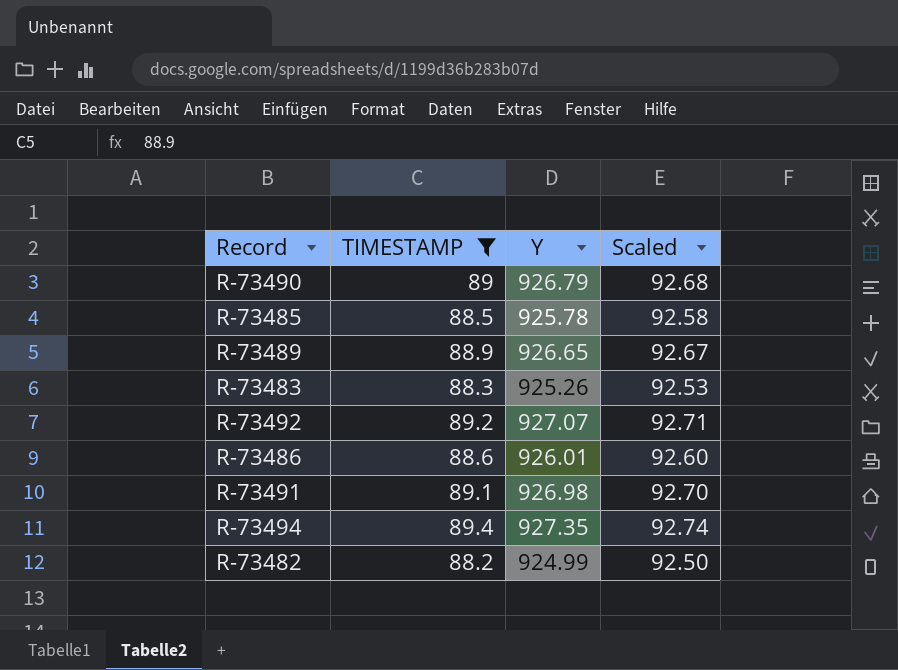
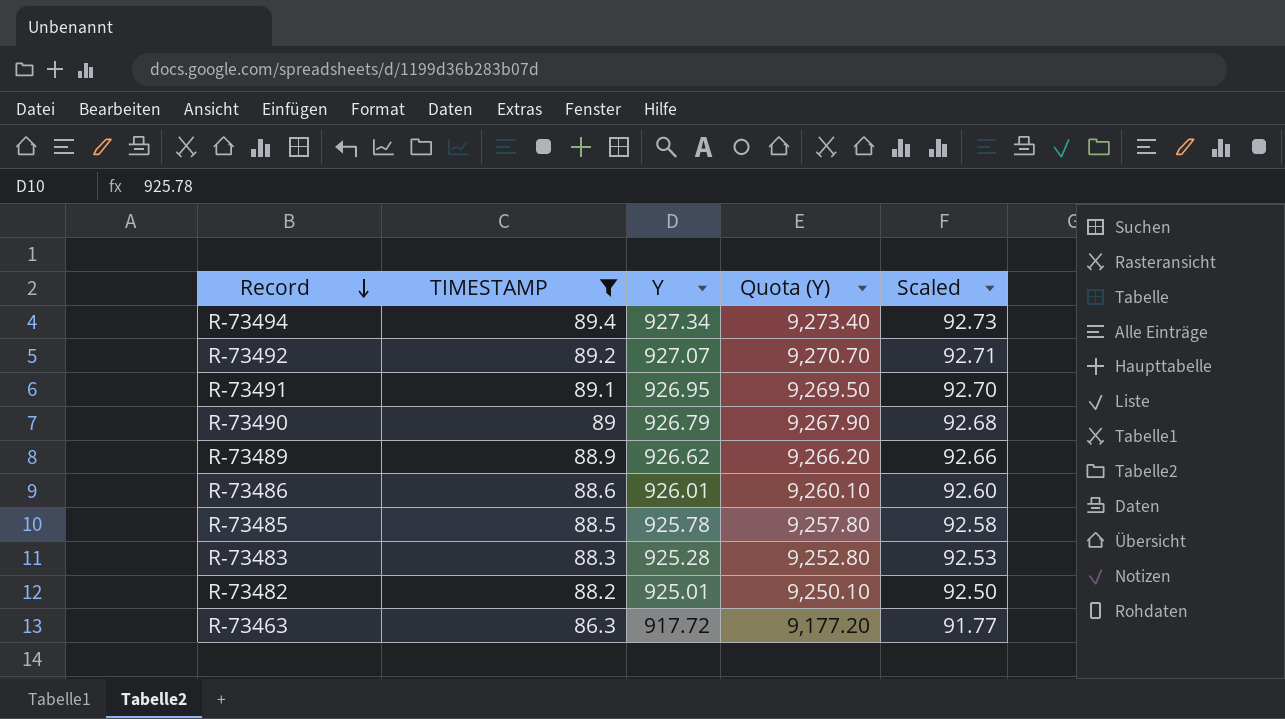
row order: none -> Record descending
column Quota (Y) | formula: none -> [Y] * 10
R-73494 | Y: 927.35 -> 927.34
R-73494 | Scaled: 92.74 -> 92.73
R-73491 | Y: 926.98 -> 926.95
R-73489 | Y: 926.65 -> 926.62
R-73489 | Scaled: 92.67 -> 92.66
R-73483 | Y: 925.26 -> 925.28
R-73482 | Y: 924.99 -> 925.01
row R-73463: none -> 86.3 | 917.72 | 9,177.20 | 91.77

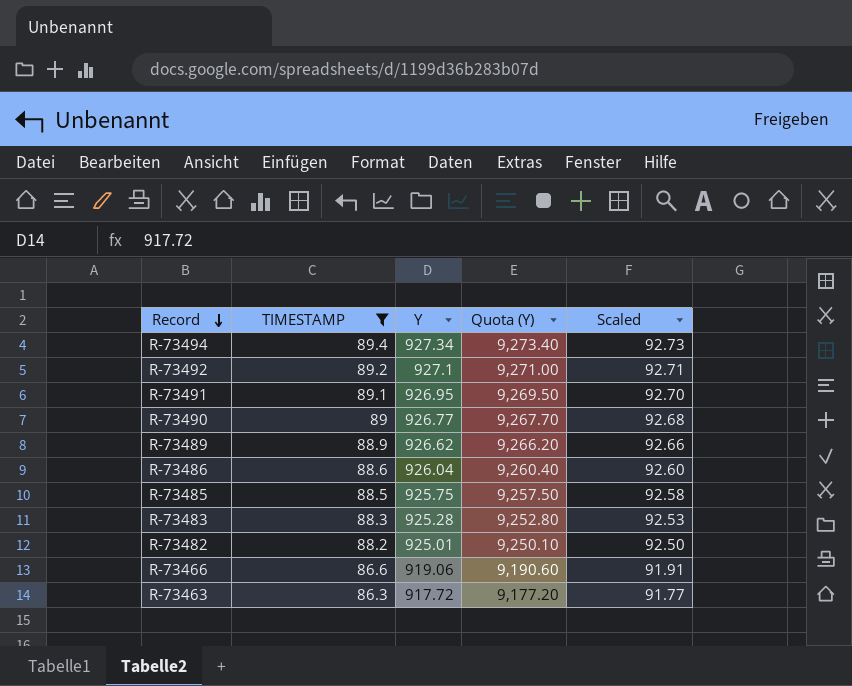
R-73492 | Y: 927.07 -> 927.1
R-73492 | Quota (Y): 9,270.70 -> 9,271.00
R-73490 | Y: 926.79 -> 926.77
R-73490 | Quota (Y): 9,267.90 -> 9,267.70
R-73486 | Y: 926.01 -> 926.04
R-73486 | Quota (Y): 9,260.10 -> 9,260.40
R-73485 | Y: 925.78 -> 925.75
R-73485 | Quota (Y): 9,257.80 -> 9,257.50
row R-73466: none -> 86.6 | 919.06 | 9,190.60 | 91.91

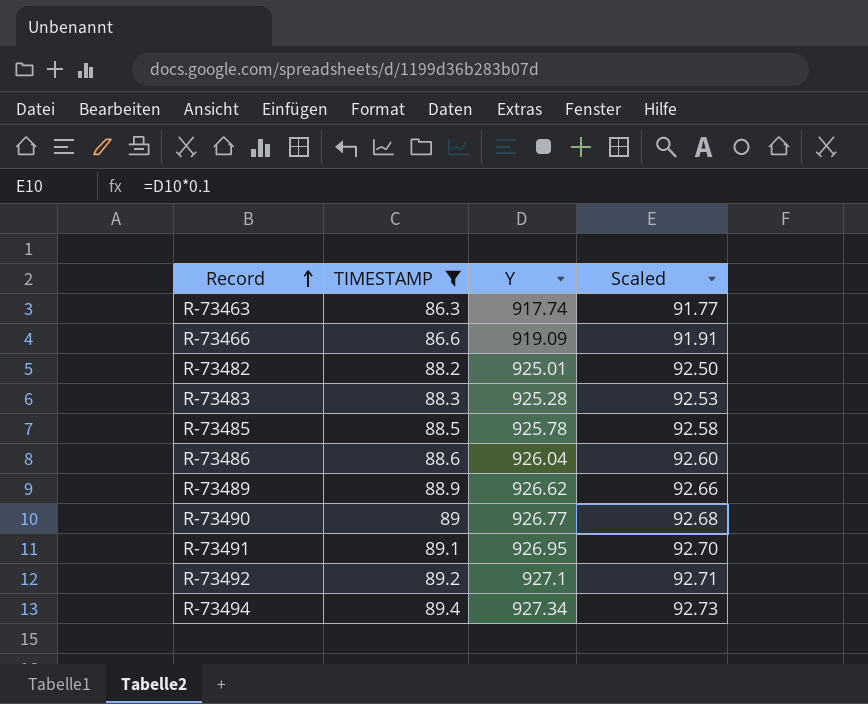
row order: Record descending -> Record ascending
column Quota (Y) | formula: [Y] * 10 -> none
R-73463 | Y: 917.72 -> 917.74
R-73466 | Y: 919.06 -> 919.09
R-73485 | Y: 925.75 -> 925.78

